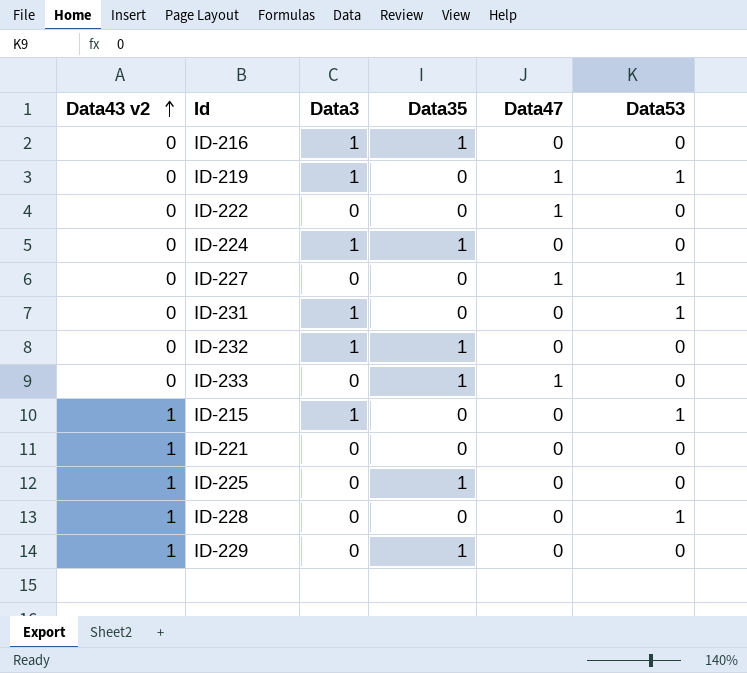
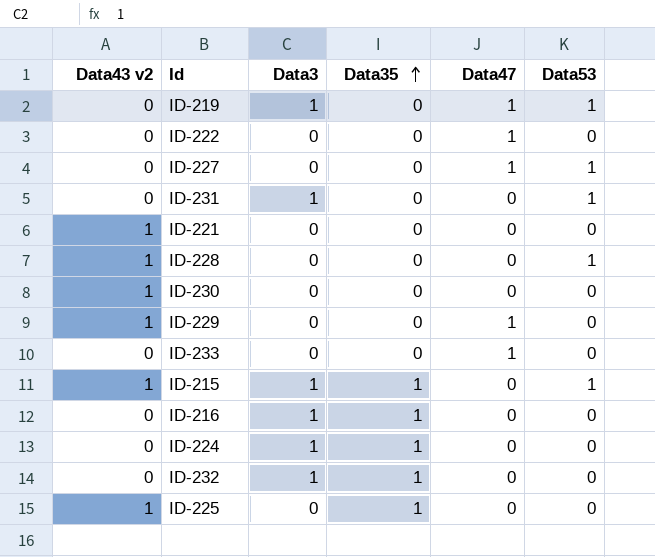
row order: Data43 v2 ascending -> Data35 ascending
row ID-230: none -> 1 | 0 | 0 | 0 | 0
ID-229 | Data35: 1 -> 0
ID-229 | Data47: 0 -> 1
ID-233 | Data35: 1 -> 0
ID-215 | Data35: 0 -> 1

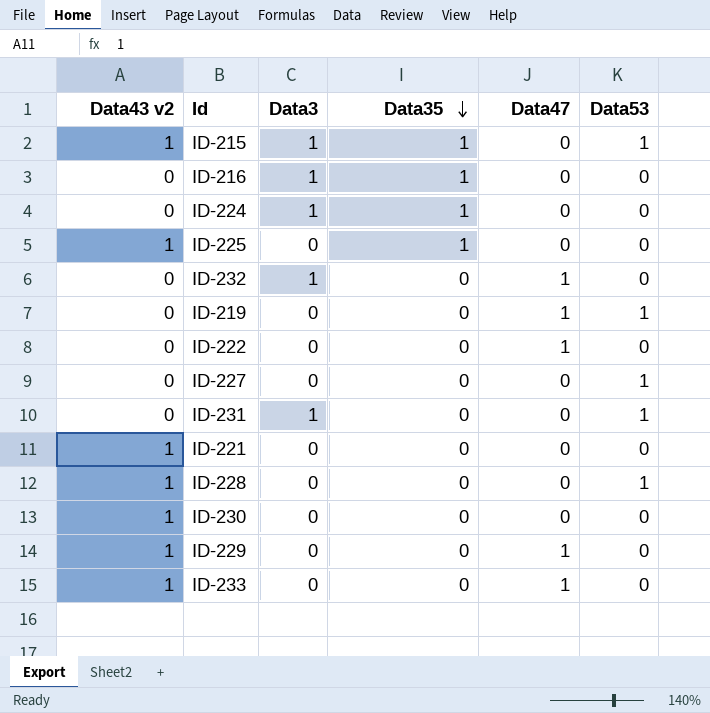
row order: Data35 ascending -> Data35 descending
ID-232 | Data35: 1 -> 0
ID-232 | Data47: 0 -> 1
ID-219 | Data3: 1 -> 0
ID-227 | Data47: 1 -> 0
ID-233 | Data43 v2: 0 -> 1

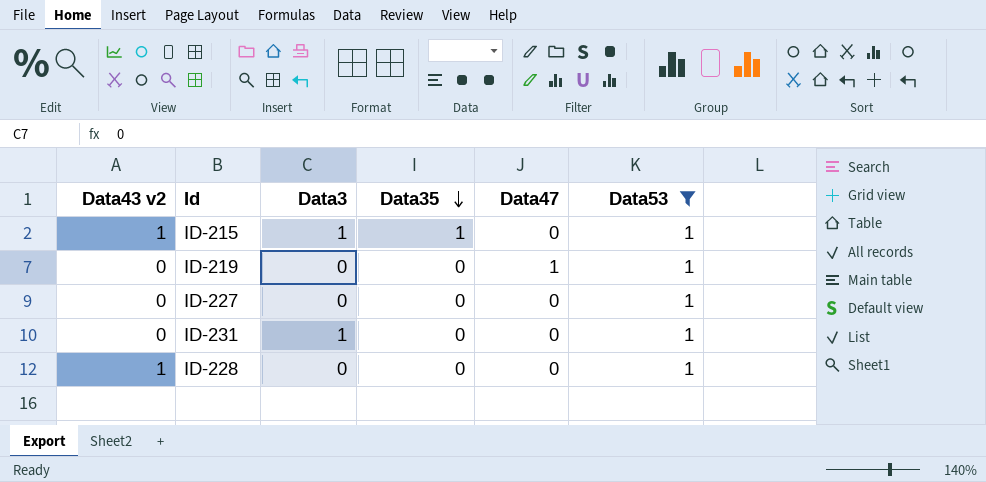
filter: none -> Data53 = 1

